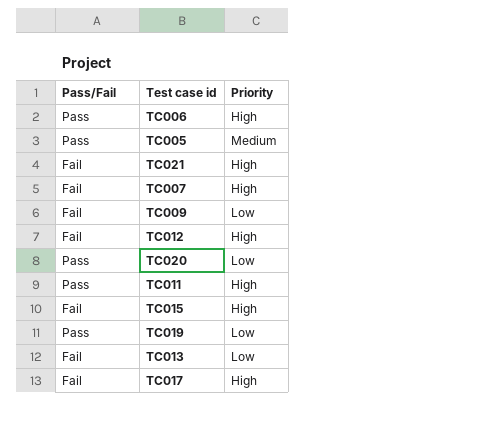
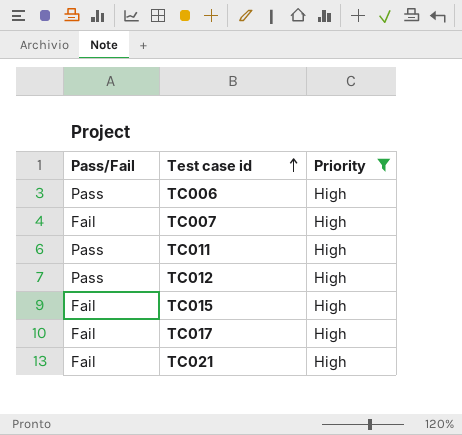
filter: none -> Priority = High
row order: none -> Test case id ascending
TC012 | Pass/Fail: Fail -> Pass

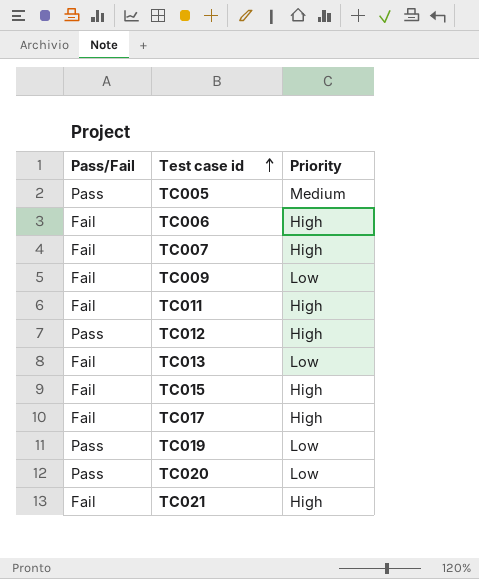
filter: Priority = High -> none
TC006 | Pass/Fail: Pass -> Fail
TC011 | Pass/Fail: Pass -> Fail

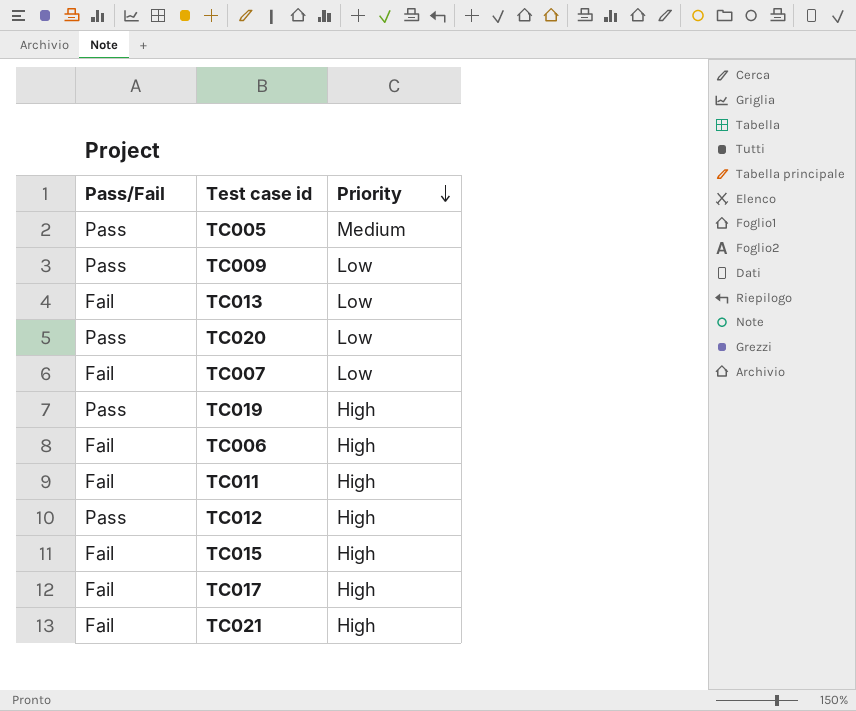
row order: Test case id ascending -> Priority descending
TC009 | Pass/Fail: Fail -> Pass
TC007 | Priority: High -> Low
TC019 | Priority: Low -> High

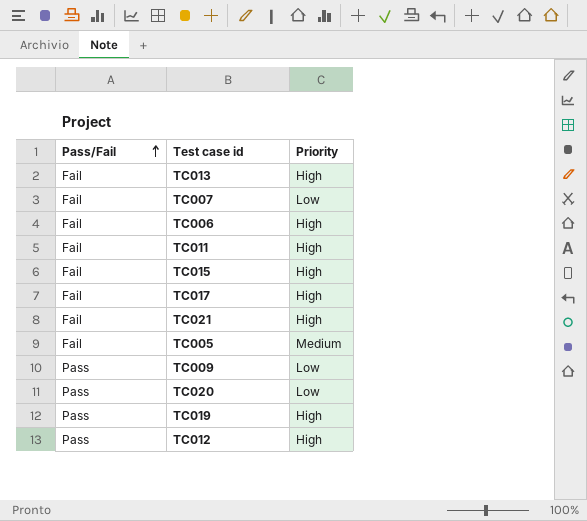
row order: Priority descending -> Pass/Fail ascending
TC013 | Priority: Low -> High
TC005 | Pass/Fail: Pass -> Fail

